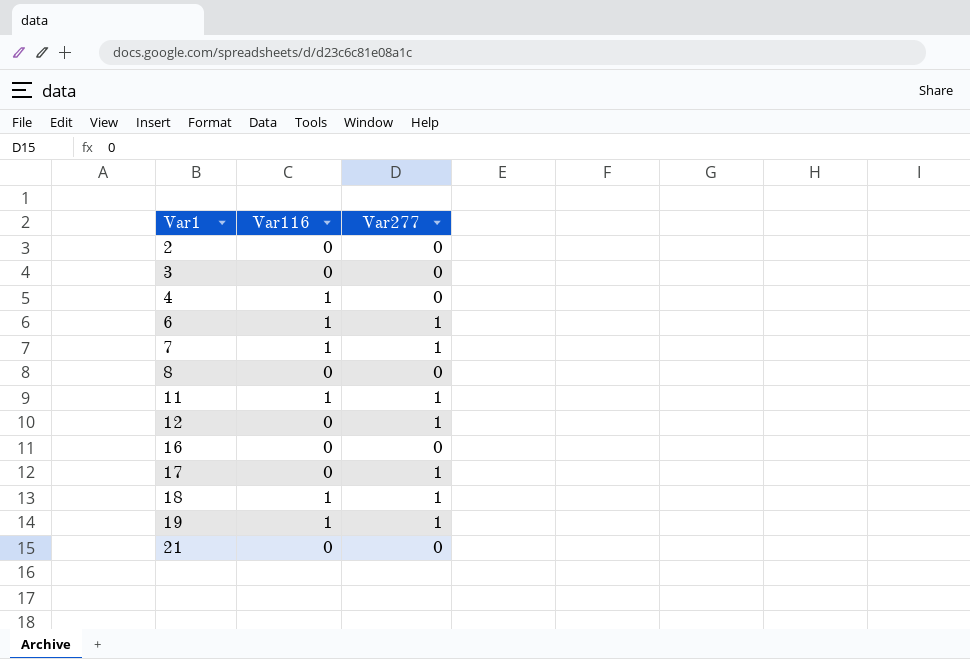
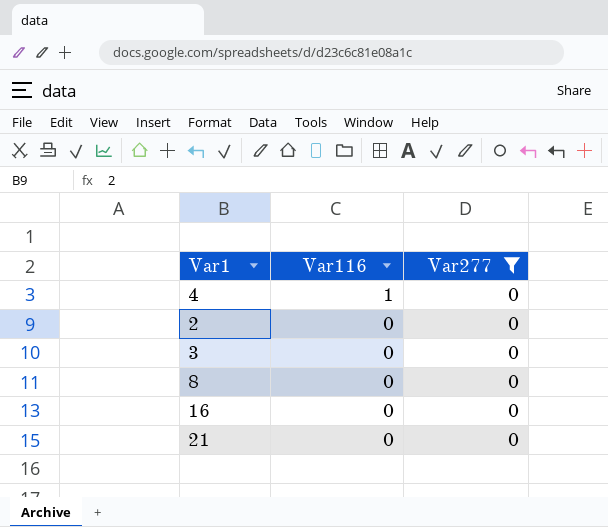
filter: none -> Var277 = 0
row order: Var1 ascending -> Var116 descending

